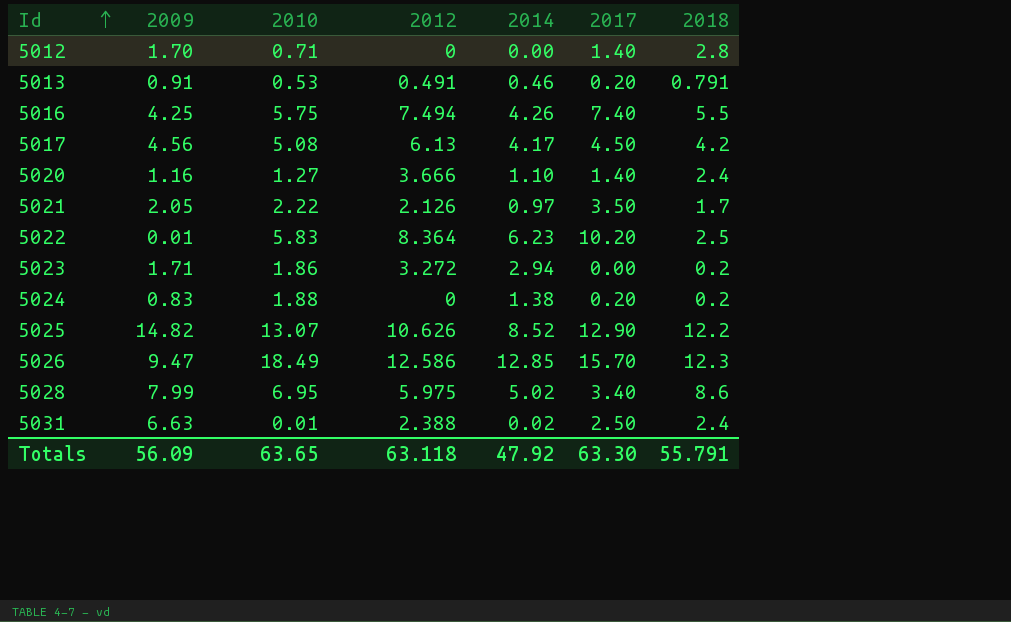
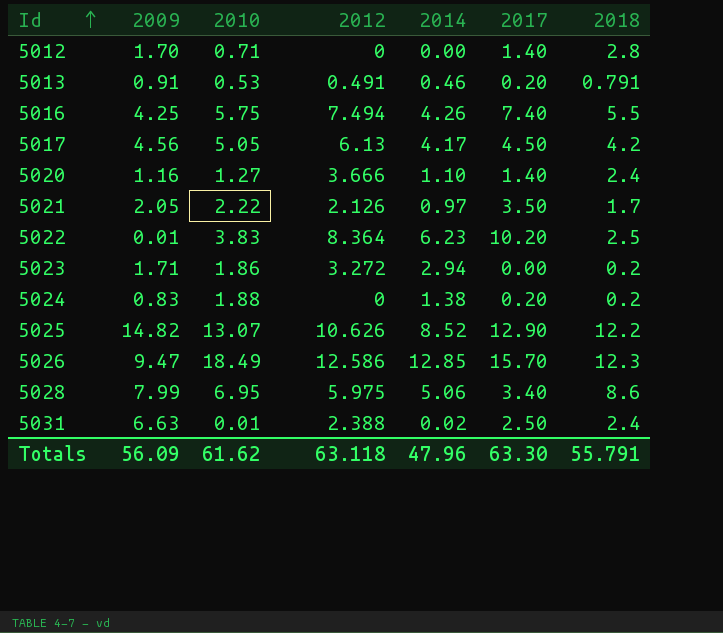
5017 | 2010: 5.08 -> 5.05
5022 | 2010: 5.83 -> 3.83
5028 | 2014: 5.02 -> 5.06
Totals | 2010: 63.65 -> 61.62
Totals | 2014: 47.92 -> 47.96

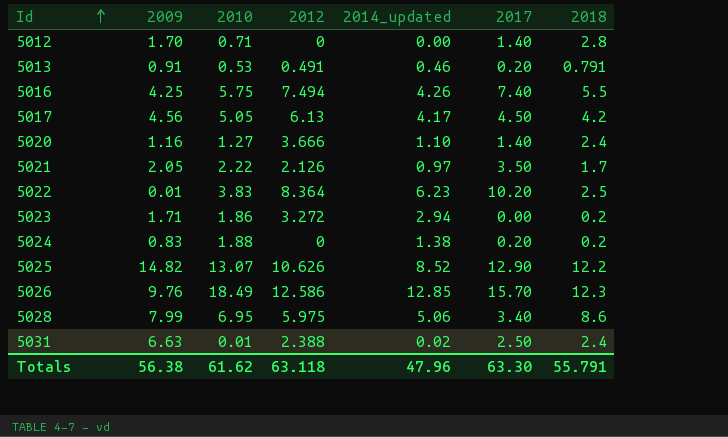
column name: 2014 -> 2014_updated
5026 | 2009: 9.47 -> 9.76
Totals | 2009: 56.09 -> 56.38

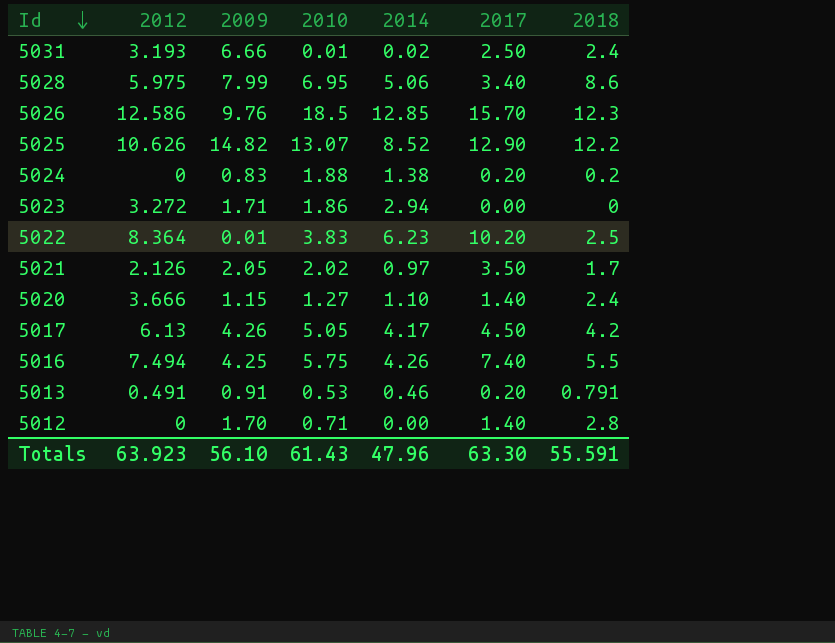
row order: Id ascending -> Id descending
column 2012 | position: 4 -> 2
column name: 2014_updated -> 2014
5031 | 2012: 2.388 -> 3.193
5031 | 2009: 6.63 -> 6.66
5026 | 2010: 18.49 -> 18.5
5023 | 2018: 0.2 -> 0
5021 | 2010: 2.22 -> 2.02
5020 | 2009: 1.16 -> 1.15
5017 | 2009: 4.56 -> 4.26
Totals | 2012: 63.118 -> 63.923
Totals | 2009: 56.38 -> 56.10
Totals | 2010: 61.62 -> 61.43
Totals | 2018: 55.791 -> 55.591

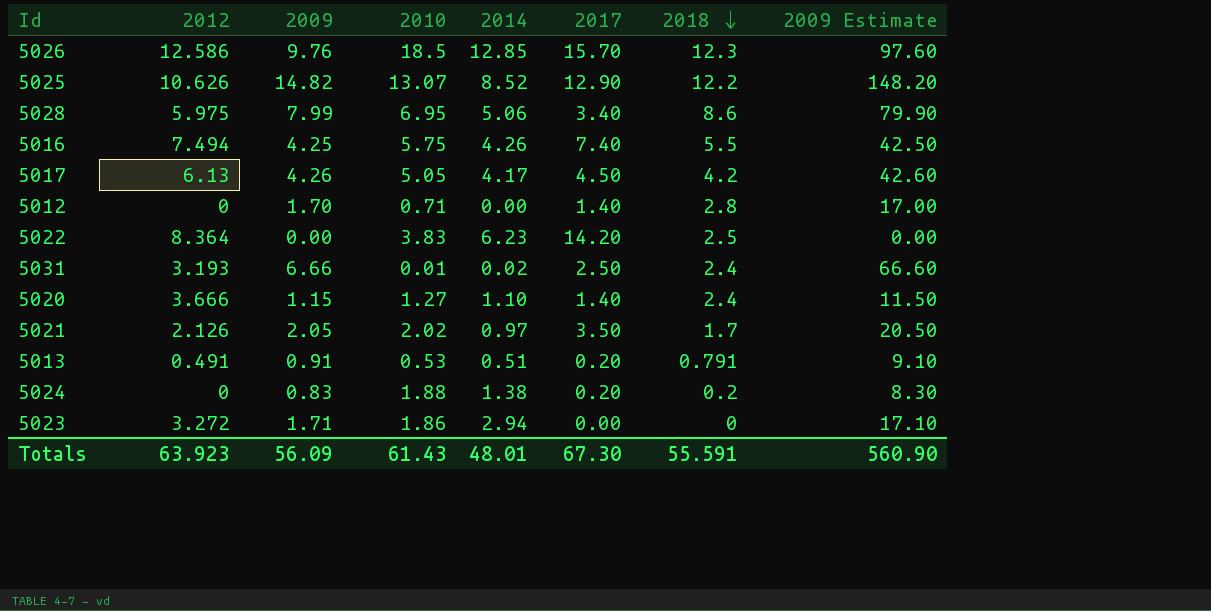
row order: Id descending -> 2018 descending
column 2009 Estimate | formula: none -> [2009] * 10
5022 | 2009: 0.01 -> 0.00
5022 | 2017: 10.20 -> 14.20
5013 | 2014: 0.46 -> 0.51
Totals | 2009: 56.10 -> 56.09
Totals | 2014: 47.96 -> 48.01
Totals | 2017: 63.30 -> 67.30

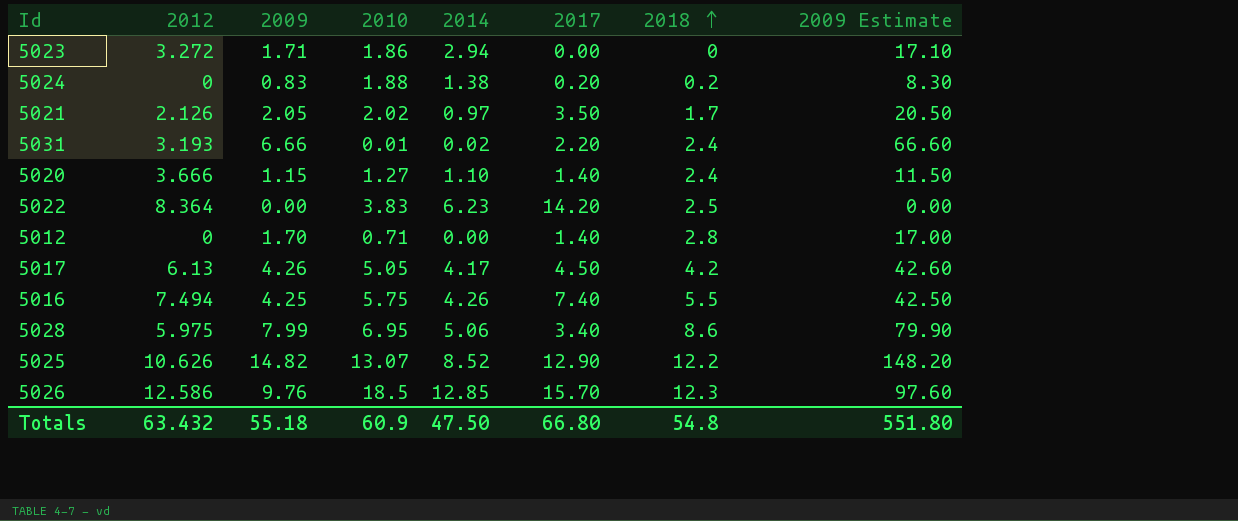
row order: 2018 descending -> 2018 ascending
row 5013: 0.491 | 0.91 | 0.53 | 0.51 | 0.20 | 0.791 | 9.10 -> none
5031 | 2017: 2.50 -> 2.20
Totals | 2012: 63.923 -> 63.432
Totals | 2009: 56.09 -> 55.18
Totals | 2010: 61.43 -> 60.9
Totals | 2014: 48.01 -> 47.50
Totals | 2017: 67.30 -> 66.80
Totals | 2018: 55.591 -> 54.8
Totals | 2009 Estimate: 560.90 -> 551.80

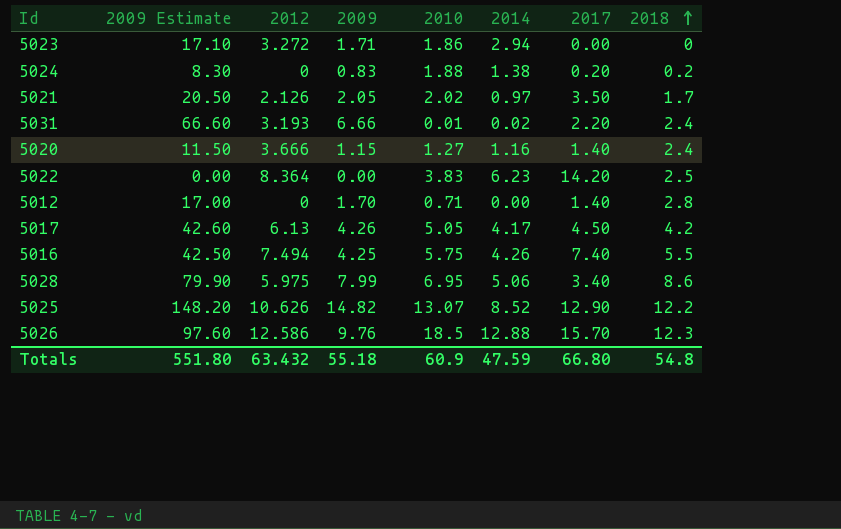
column 2009 Estimate | position: 8 -> 2
5020 | 2014: 1.10 -> 1.16
5026 | 2014: 12.85 -> 12.88
Totals | 2014: 47.50 -> 47.59

